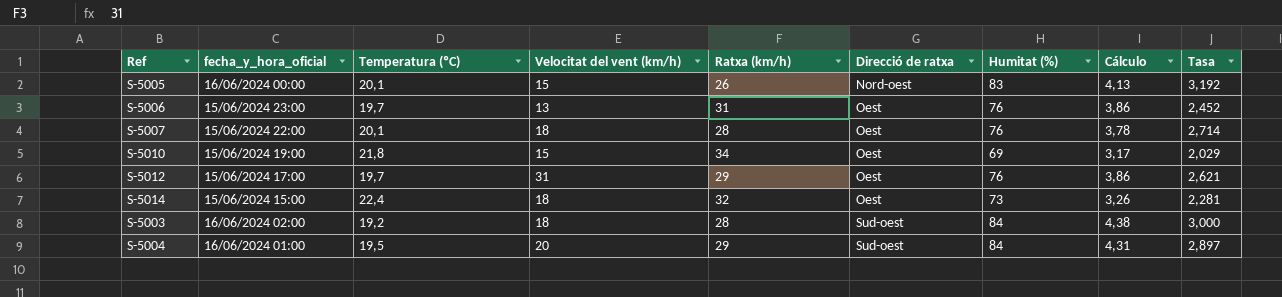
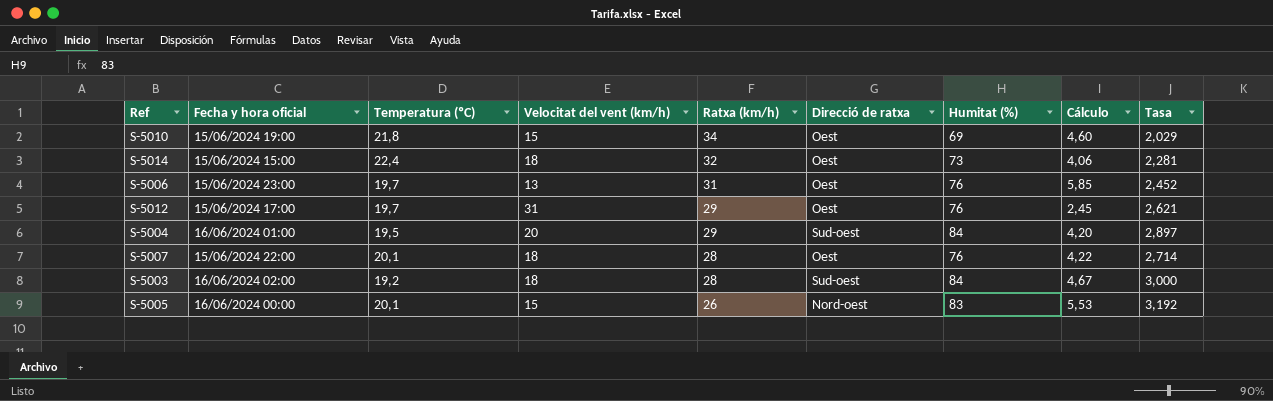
row order: Direcció de ratxa ascending -> Ratxa (km/h) descending
column name: fecha_y_hora_oficial -> Fecha y hora oficial
column Cálculo | formula: [Humitat (%)] / [Temperatura (ºC)] -> [Humitat (%)] / [Velocitat del vent (km/h)]

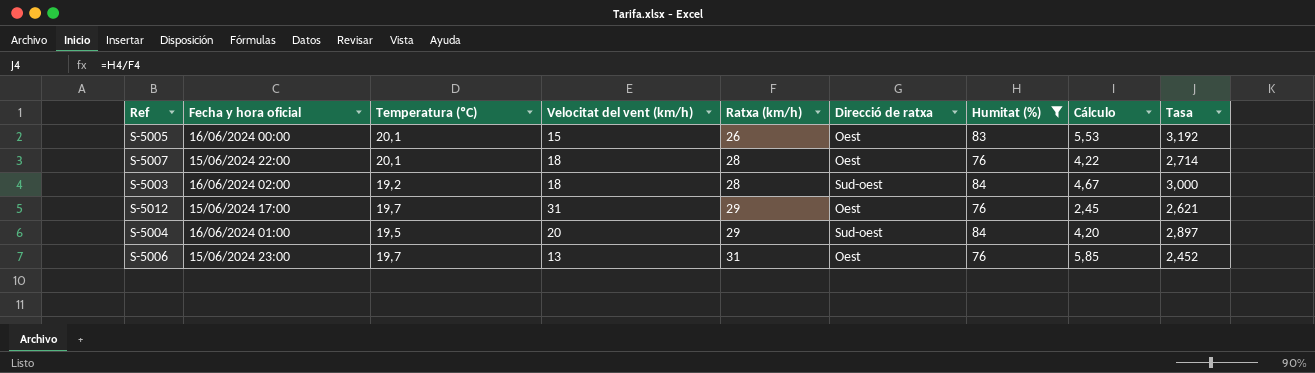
filter: none -> Humitat (%) >= 76
row order: Ratxa (km/h) descending -> Ratxa (km/h) ascending
S-5005 | Direcció de ratxa: Nord-oest -> Oest

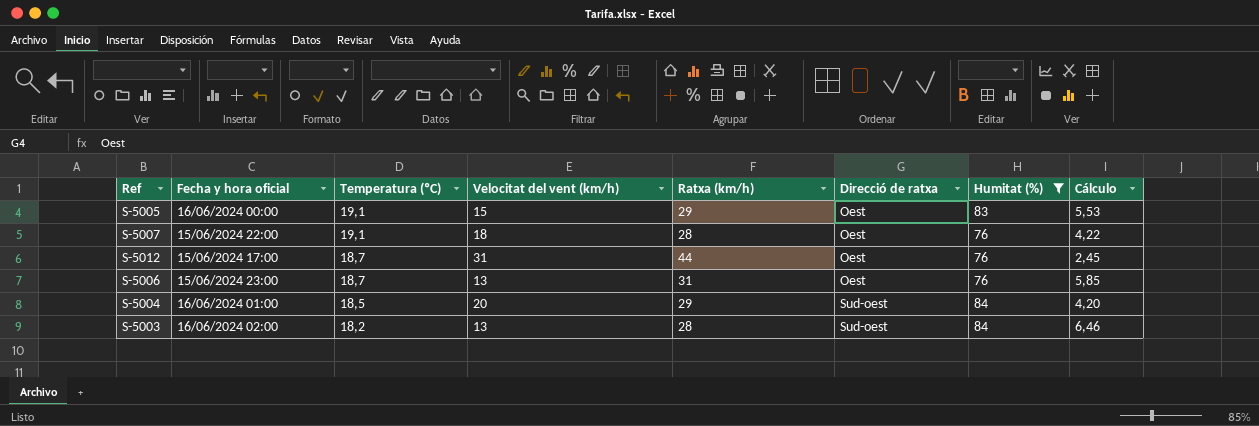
row order: Ratxa (km/h) ascending -> Temperatura (ºC) descending
column Tasa | formula: [Humitat (%)] / [Ratxa (km/h)] -> none
S-5005 | Temperatura (ºC): 20,1 -> 19,1
S-5005 | Ratxa (km/h): 26 -> 29
S-5007 | Temperatura (ºC): 20,1 -> 19,1
S-5012 | Temperatura (ºC): 19,7 -> 18,7
S-5012 | Ratxa (km/h): 29 -> 44
S-5006 | Temperatura (ºC): 19,7 -> 18,7
S-5004 | Temperatura (ºC): 19,5 -> 18,5
S-5003 | Temperatura (ºC): 19,2 -> 18,2
S-5003 | Velocitat del vent (km/h): 18 -> 13
S-5003 | Cálculo: 4,67 -> 6,46

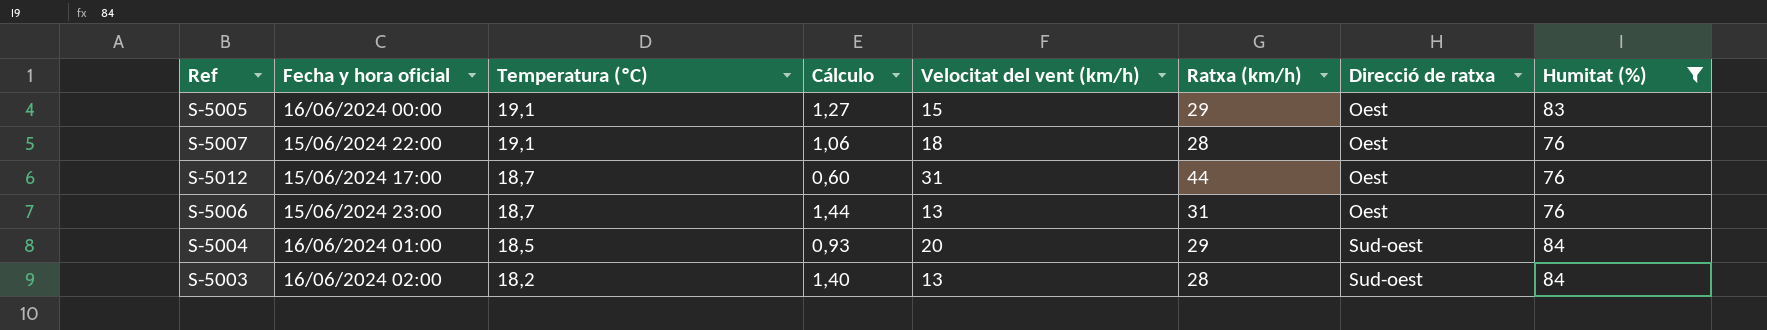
column Cálculo | formula: [Humitat (%)] / [Velocitat del vent (km/h)] -> [Temperatura (ºC)] / [Velocitat del vent (km/h)]
column Cálculo | position: 8 -> 4

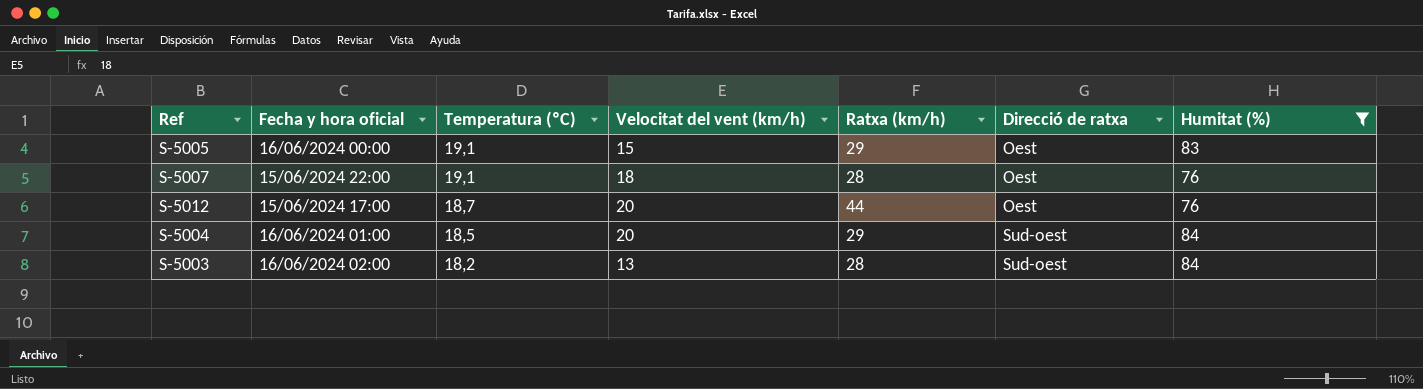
column Cálculo | formula: [Temperatura (ºC)] / [Velocitat del vent (km/h)] -> none
row S-5006: 15/06/2024 23:00 | 18,7 | 1,44 | 13 | 31 | Oest | 76 -> none
S-5012 | Velocitat del vent (km/h): 31 -> 20

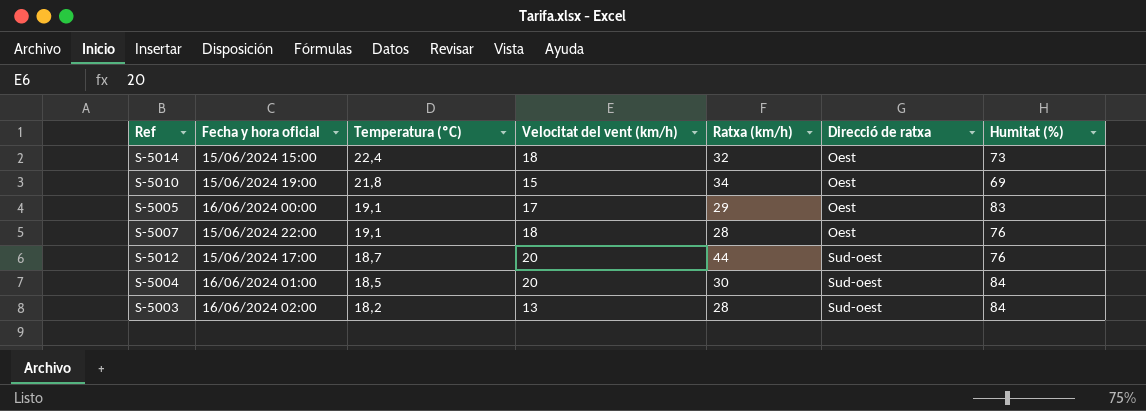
filter: Humitat (%) >= 76 -> none
S-5005 | Velocitat del vent (km/h): 15 -> 17
S-5012 | Direcció de ratxa: Oest -> Sud-oest
S-5004 | Ratxa (km/h): 29 -> 30

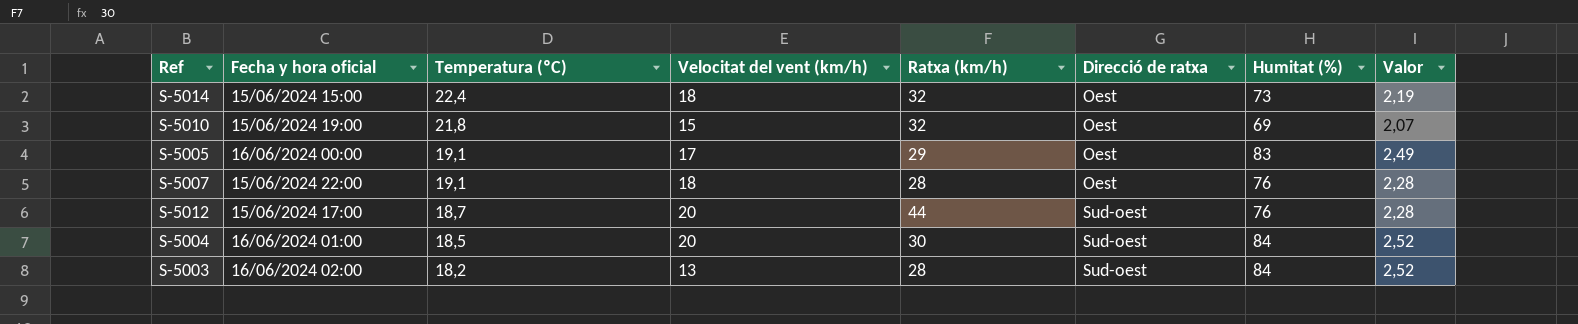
column Valor | formula: none -> [Humitat (%)] * 0,03
S-5010 | Ratxa (km/h): 34 -> 32

